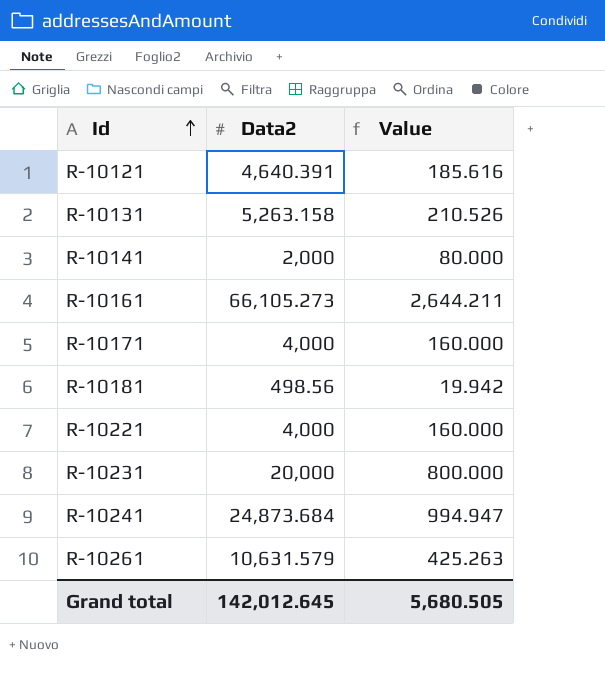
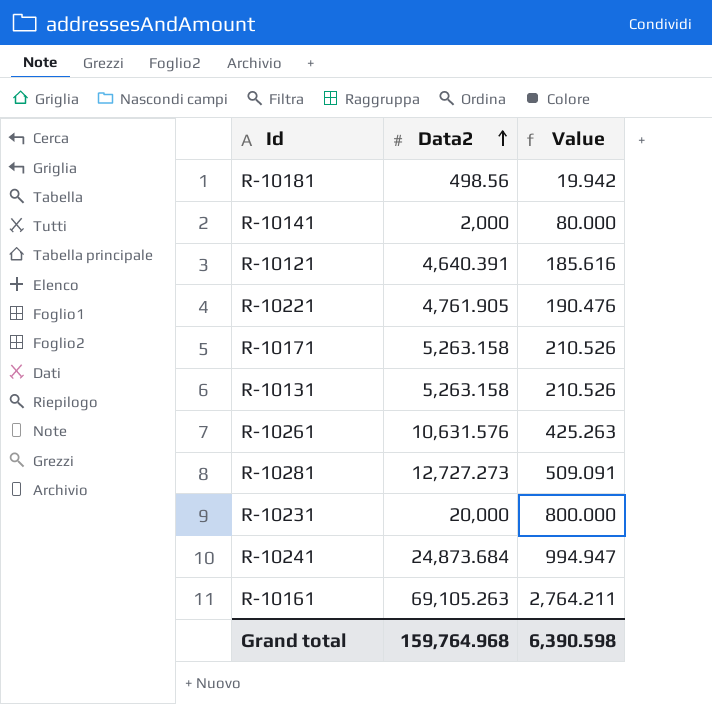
row order: Id ascending -> Data2 ascending
R-10221 | Data2: 4,000 -> 4,761.905
R-10221 | Value: 160.000 -> 190.476
R-10171 | Data2: 4,000 -> 5,263.158
R-10171 | Value: 160.000 -> 210.526
R-10261 | Data2: 10,631.579 -> 10,631.576
row R-10281: none -> 12,727.273 | 509.091
R-10161 | Data2: 66,105.273 -> 69,105.263
R-10161 | Value: 2,644.211 -> 2,764.211
Grand total | Data2: 142,012.645 -> 159,764.968
Grand total | Value: 5,680.505 -> 6,390.598

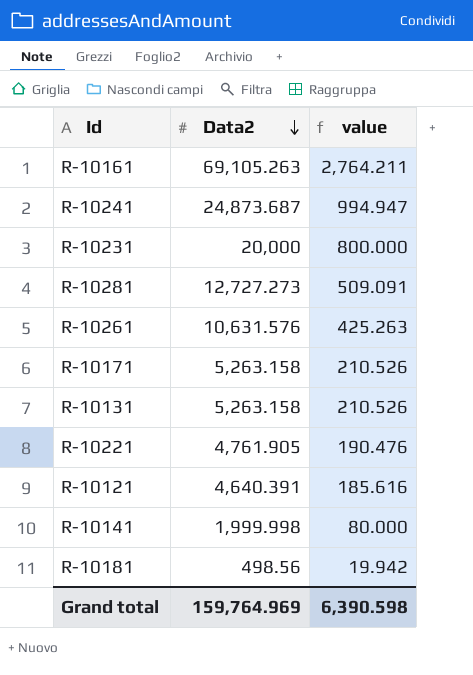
row order: Data2 ascending -> Data2 descending
column name: Value -> value
R-10241 | Data2: 24,873.684 -> 24,873.687
R-10141 | Data2: 2,000 -> 1,999.998
Grand total | Data2: 159,764.968 -> 159,764.969

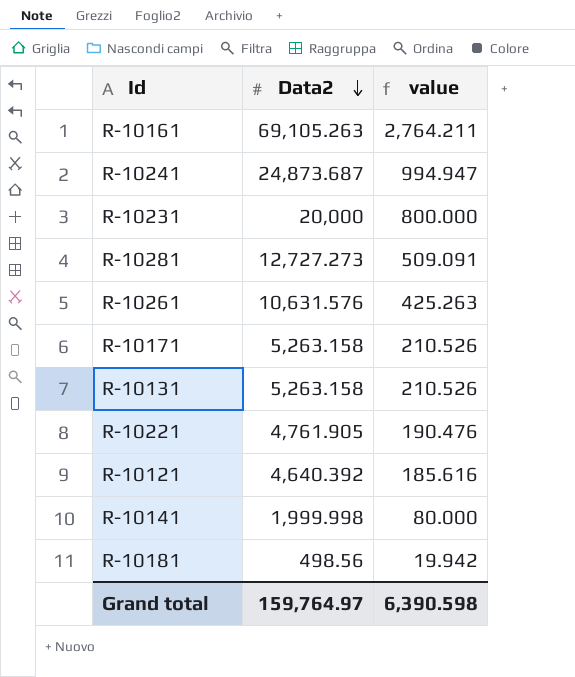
R-10121 | Data2: 4,640.391 -> 4,640.392
Grand total | Data2: 159,764.969 -> 159,764.97

